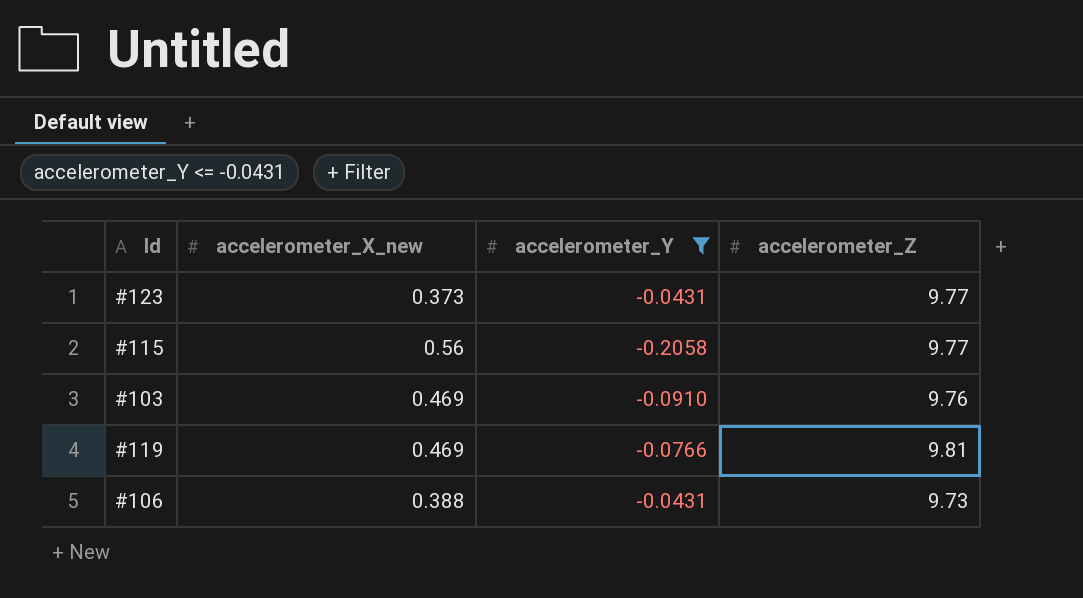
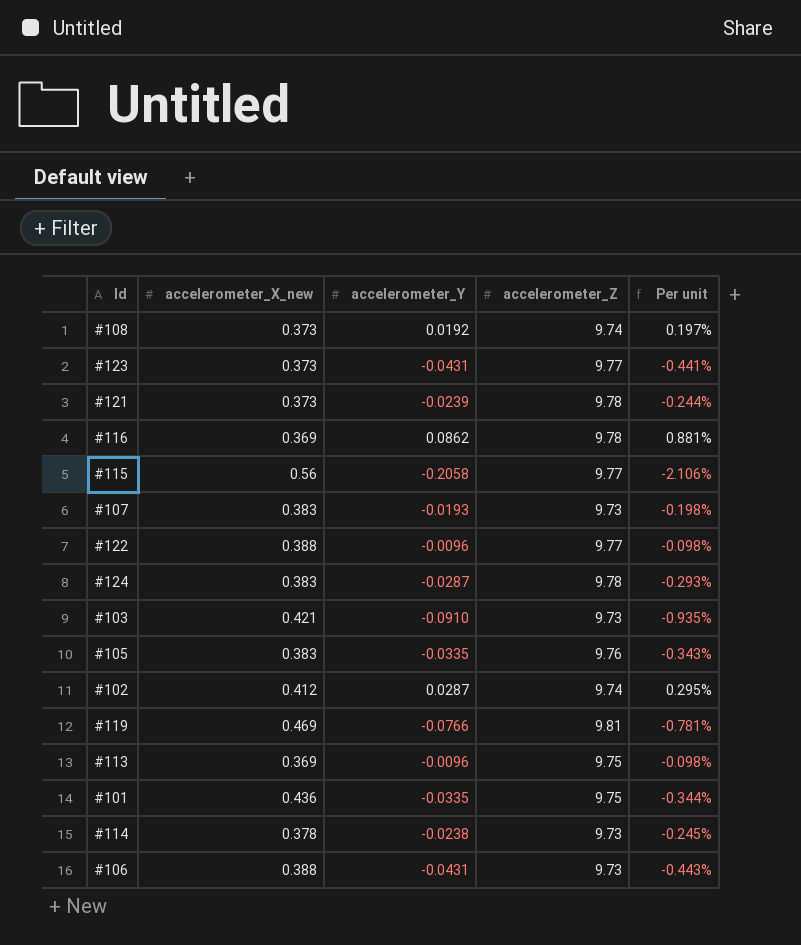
filter: accelerometer_Y <= -0.0431 -> none
column Per unit | formula: none -> [accelerometer_Y] / [accelerometer_Z]
#103 | accelerometer_X_new: 0.469 -> 0.421
#103 | accelerometer_Z: 9.76 -> 9.73

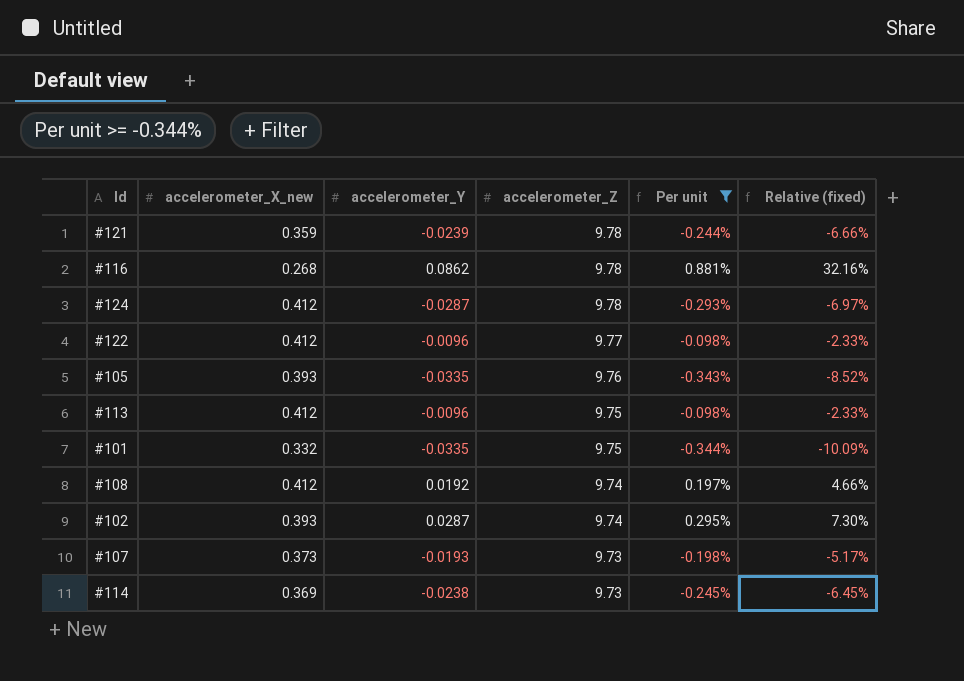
filter: none -> Per unit >= -0.344%
row order: none -> accelerometer_Z descending
column Relative (fixed) | formula: none -> [accelerometer_Y] / [accelerometer_X_new]
#121 | accelerometer_X_new: 0.373 -> 0.359
#116 | accelerometer_X_new: 0.369 -> 0.268
#124 | accelerometer_X_new: 0.383 -> 0.412
#122 | accelerometer_X_new: 0.388 -> 0.412
#105 | accelerometer_X_new: 0.383 -> 0.393
#113 | accelerometer_X_new: 0.369 -> 0.412
#101 | accelerometer_X_new: 0.436 -> 0.332
#108 | accelerometer_X_new: 0.373 -> 0.412
#102 | accelerometer_X_new: 0.412 -> 0.393
#107 | accelerometer_X_new: 0.383 -> 0.373
#114 | accelerometer_X_new: 0.378 -> 0.369

